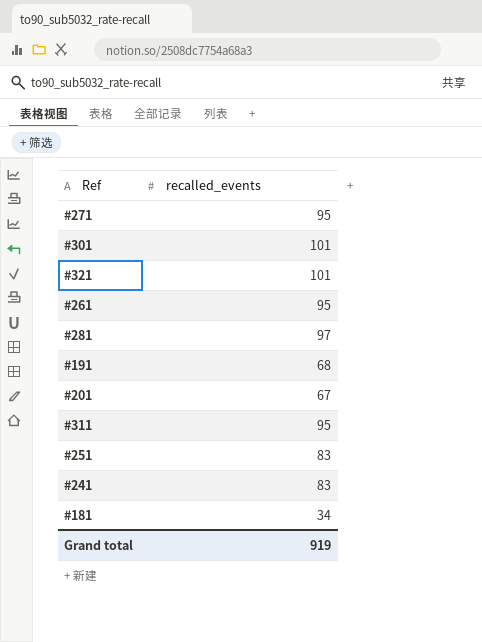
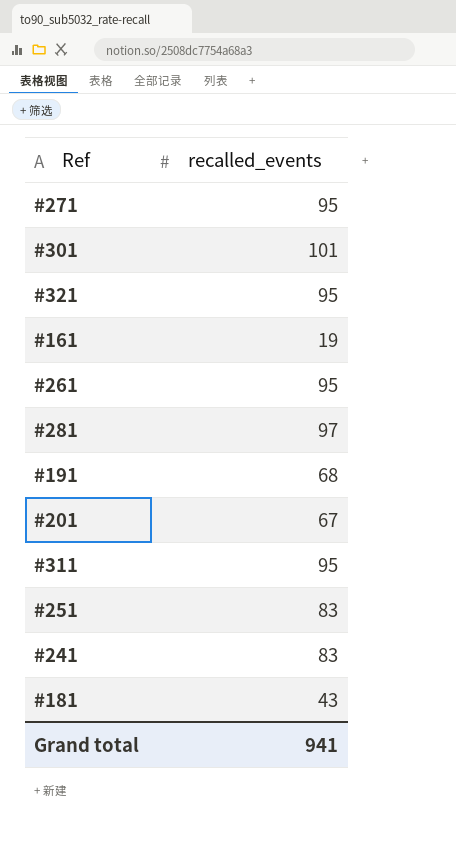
#321 | recalled_events: 101 -> 95
row #161: none -> 19
#181 | recalled_events: 34 -> 43
Grand total | recalled_events: 919 -> 941

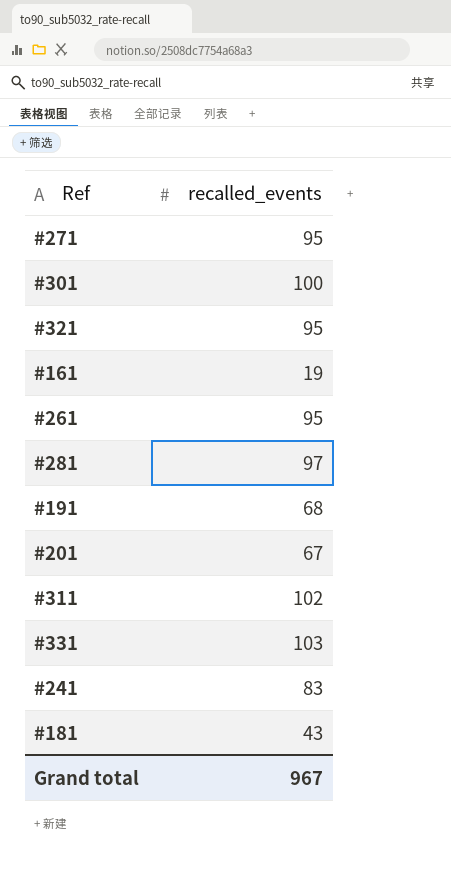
row #251: 83 -> none
#301 | recalled_events: 101 -> 100
#311 | recalled_events: 95 -> 102
row #331: none -> 103
Grand total | recalled_events: 941 -> 967

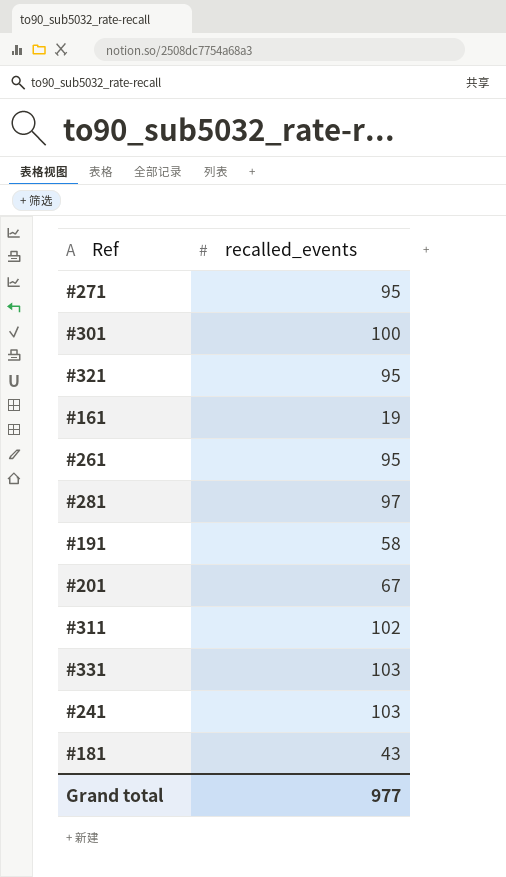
#191 | recalled_events: 68 -> 58
#241 | recalled_events: 83 -> 103
Grand total | recalled_events: 967 -> 977

